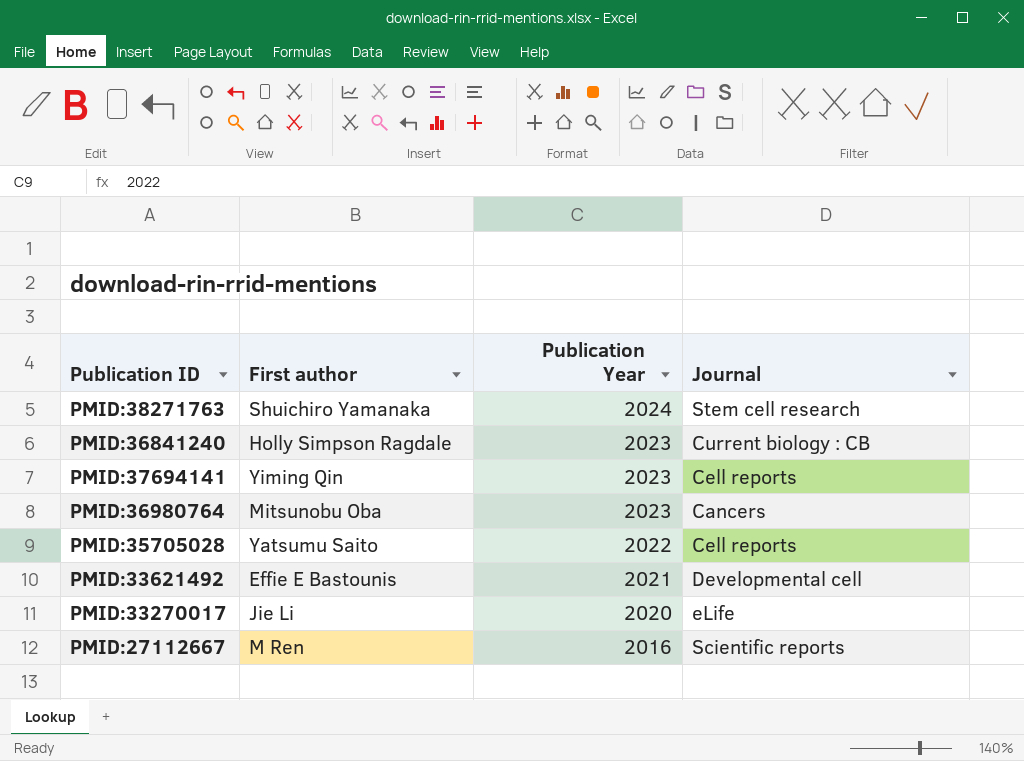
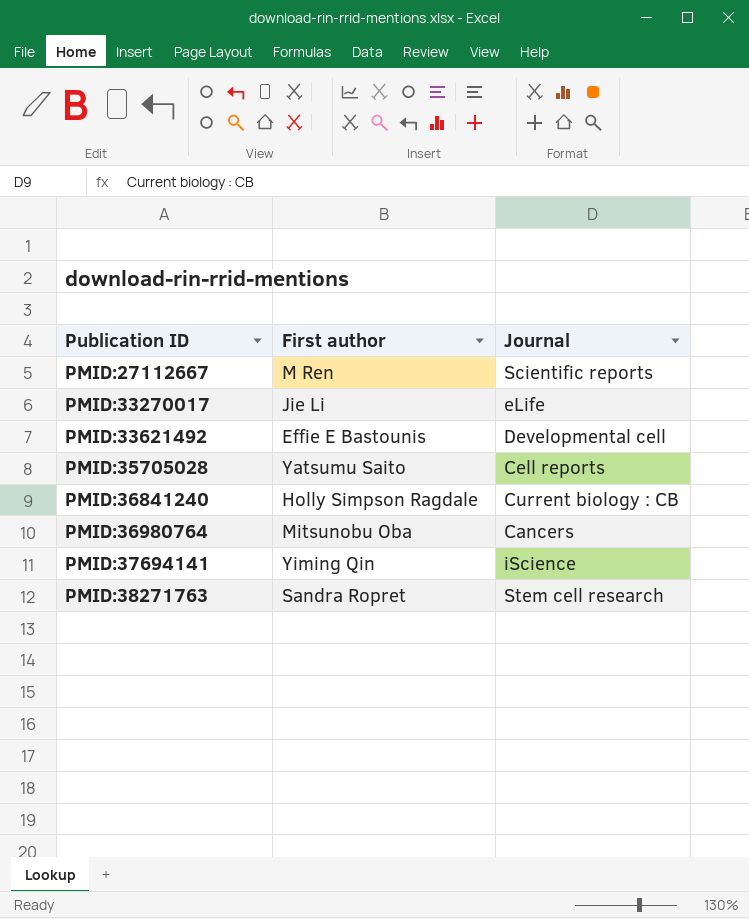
row order: Publication Year descending -> Publication ID ascending
column Publication Year | position: 3 -> none
PMID:37694141 | Journal: Cell reports -> iScience
PMID:38271763 | First author: Shuichiro Yamanaka -> Sandra Ropret

